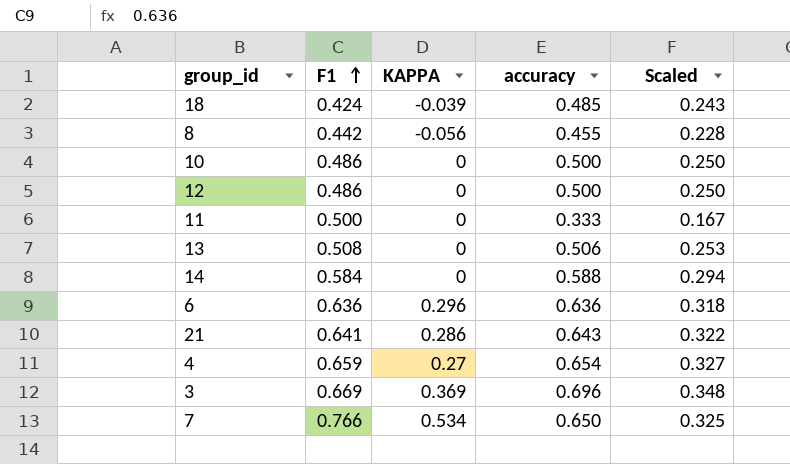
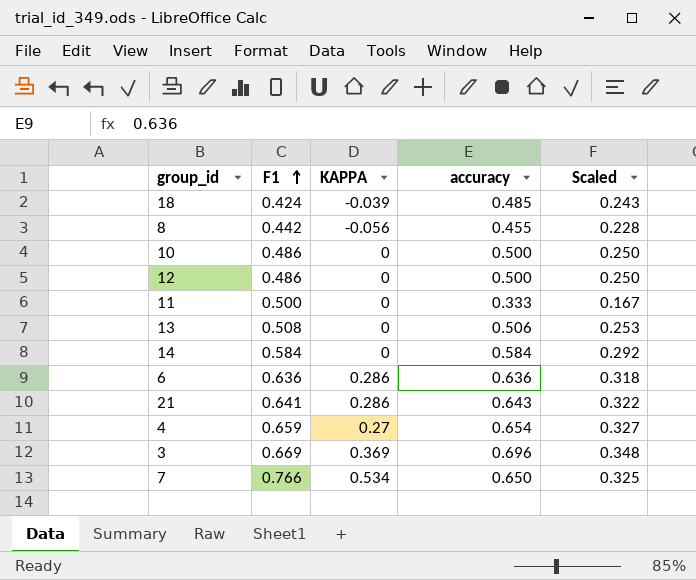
14 | accuracy: 0.588 -> 0.584
14 | Scaled: 0.294 -> 0.292
6 | KAPPA: 0.296 -> 0.286

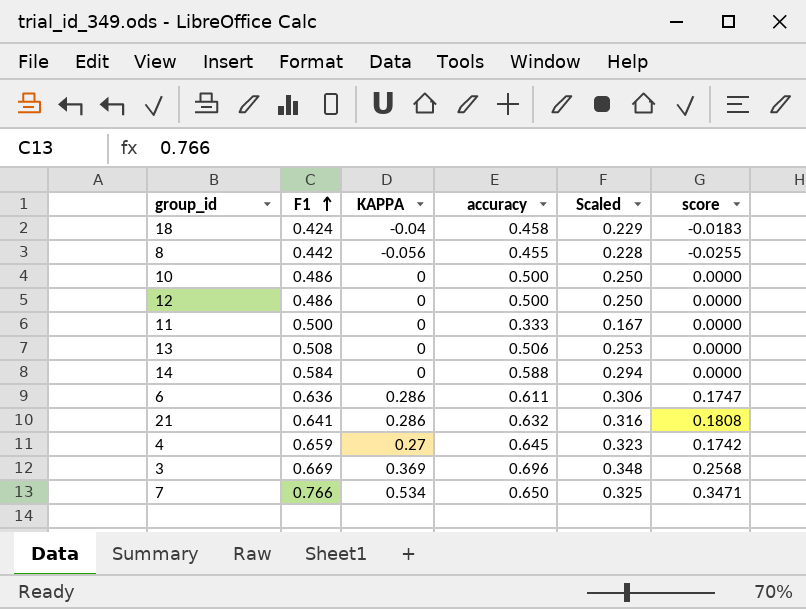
column score | formula: none -> [KAPPA] * [accuracy]
18 | KAPPA: -0.039 -> -0.04
18 | accuracy: 0.485 -> 0.458
18 | Scaled: 0.243 -> 0.229
14 | accuracy: 0.584 -> 0.588
14 | Scaled: 0.292 -> 0.294
6 | accuracy: 0.636 -> 0.611
6 | Scaled: 0.318 -> 0.306
21 | accuracy: 0.643 -> 0.632
21 | Scaled: 0.322 -> 0.316
4 | accuracy: 0.654 -> 0.645
4 | Scaled: 0.327 -> 0.323

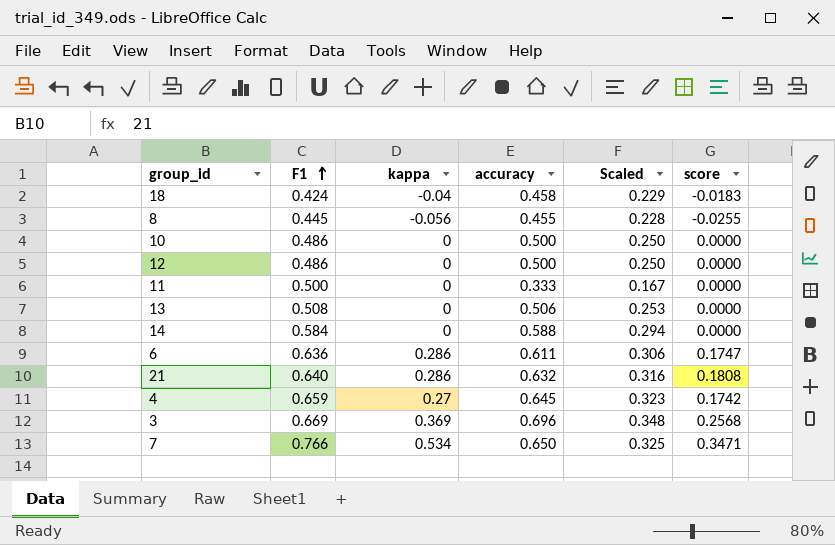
column name: KAPPA -> kappa
8 | F1: 0.442 -> 0.445
21 | F1: 0.641 -> 0.640

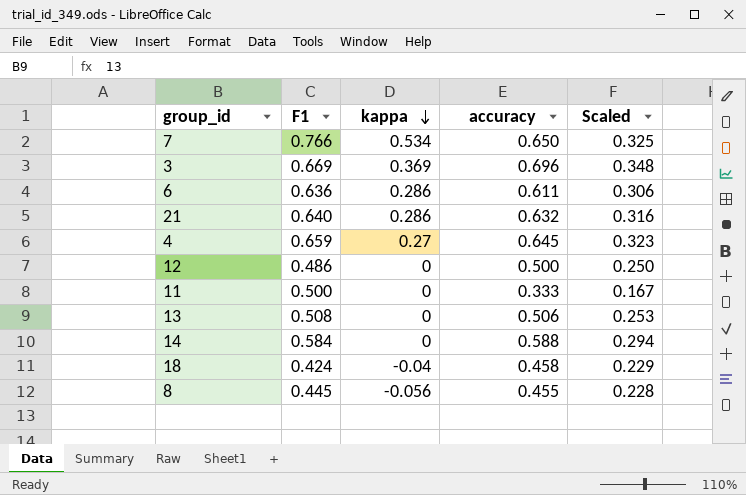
row order: F1 ascending -> kappa descending
column score | formula: [kappa] * [accuracy] -> none
row 10: 0.486 | 0 | 0.500 | 0.250 | 0.0000 -> none

